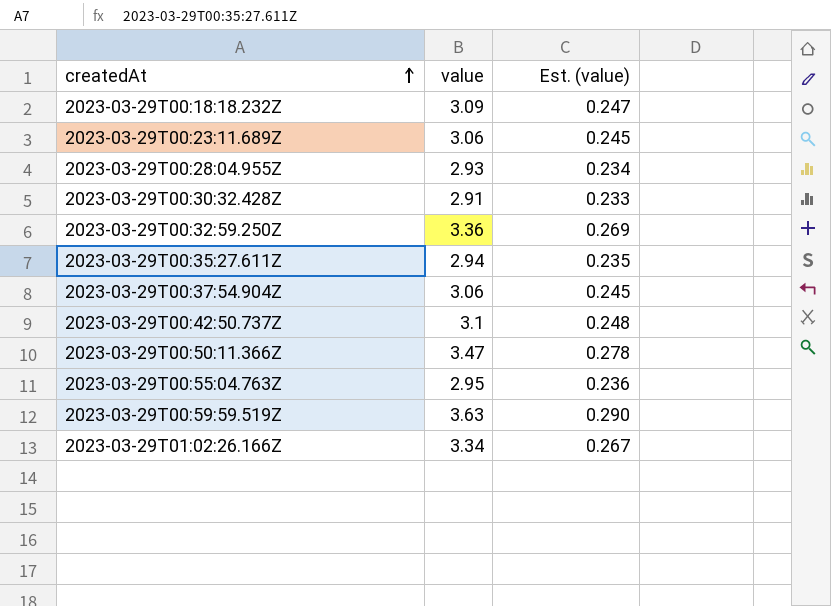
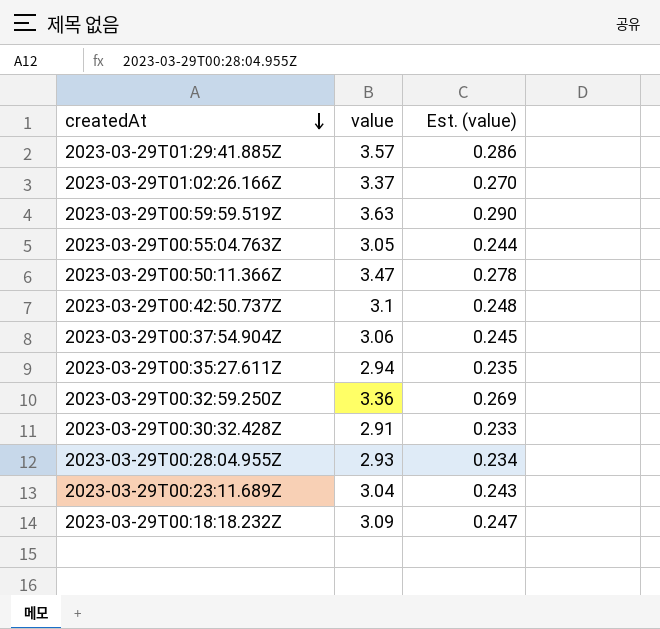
row order: createdAt ascending -> createdAt descending
row 2023-03-29T01:29:41.885Z: none -> 3.57 | 0.286
2023-03-29T01:02:26.166Z | value: 3.34 -> 3.37
2023-03-29T01:02:26.166Z | Est. (value): 0.267 -> 0.270
2023-03-29T00:55:04.763Z | value: 2.95 -> 3.05
2023-03-29T00:55:04.763Z | Est. (value): 0.236 -> 0.244
2023-03-29T00:23:11.689Z | value: 3.06 -> 3.04
2023-03-29T00:23:11.689Z | Est. (value): 0.245 -> 0.243

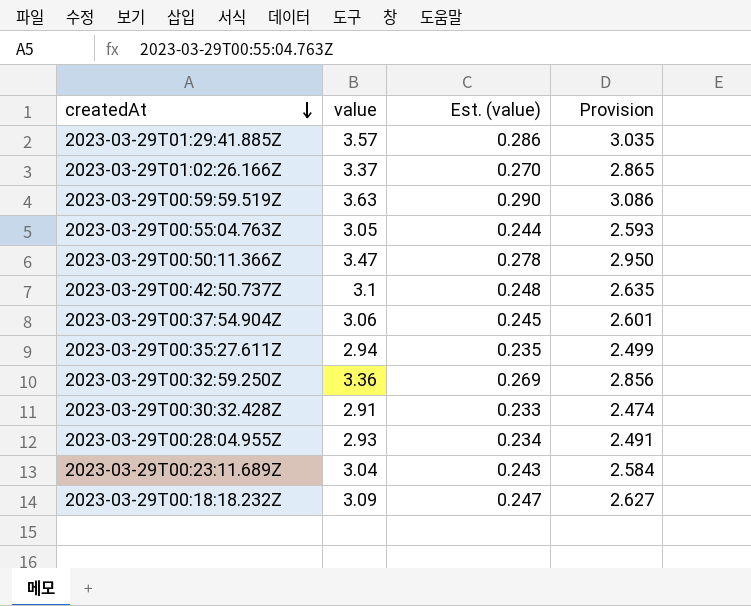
column Provision | formula: none -> [value] * 0.85

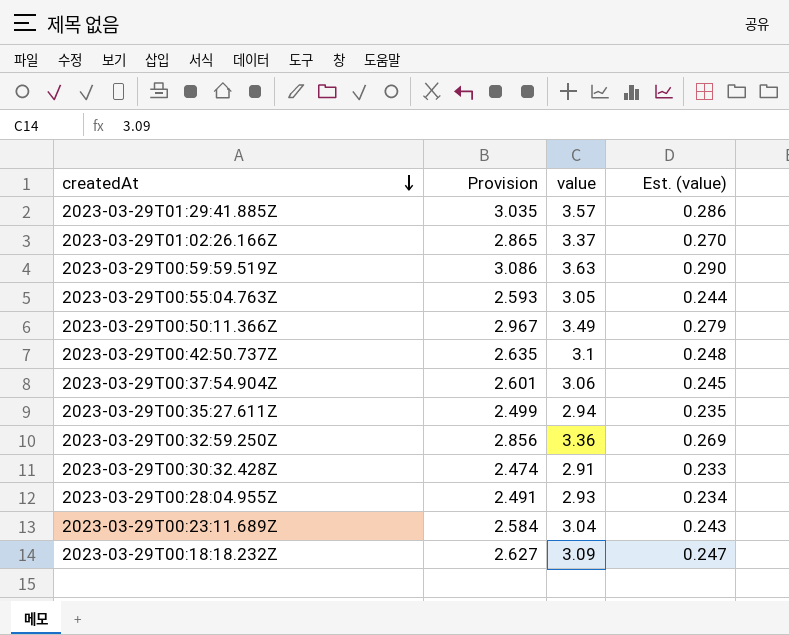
column Provision | position: 4 -> 2
2023-03-29T00:50:11.366Z | Provision: 2.950 -> 2.967
2023-03-29T00:50:11.366Z | value: 3.47 -> 3.49
2023-03-29T00:50:11.366Z | Est. (value): 0.278 -> 0.279

